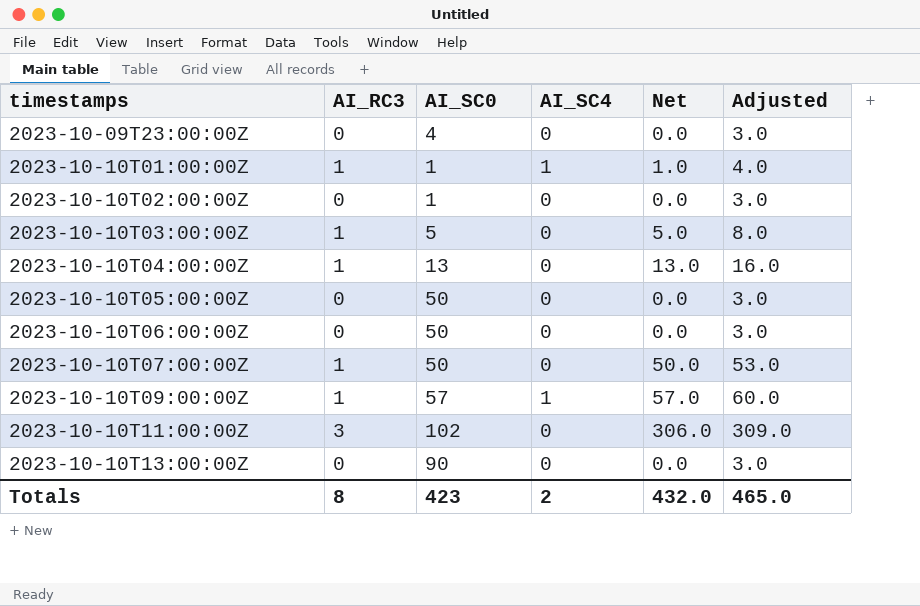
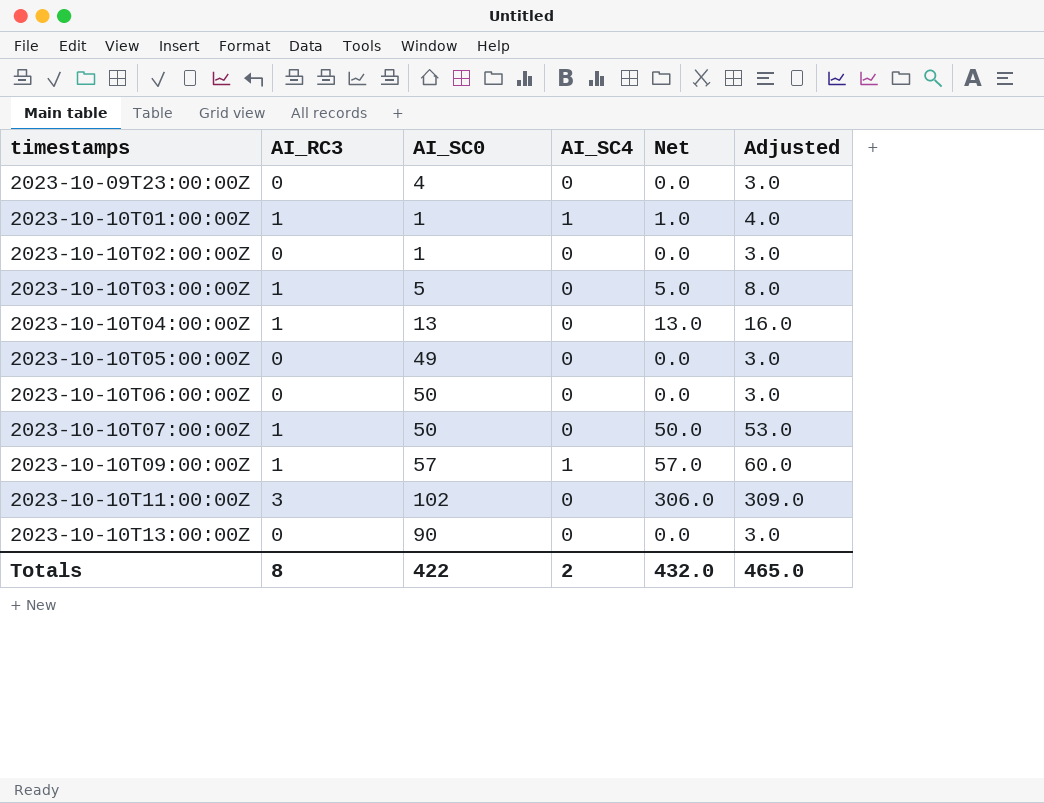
2023-10-10T05:00:00Z | AI_SC0: 50 -> 49
Totals | AI_SC0: 423 -> 422

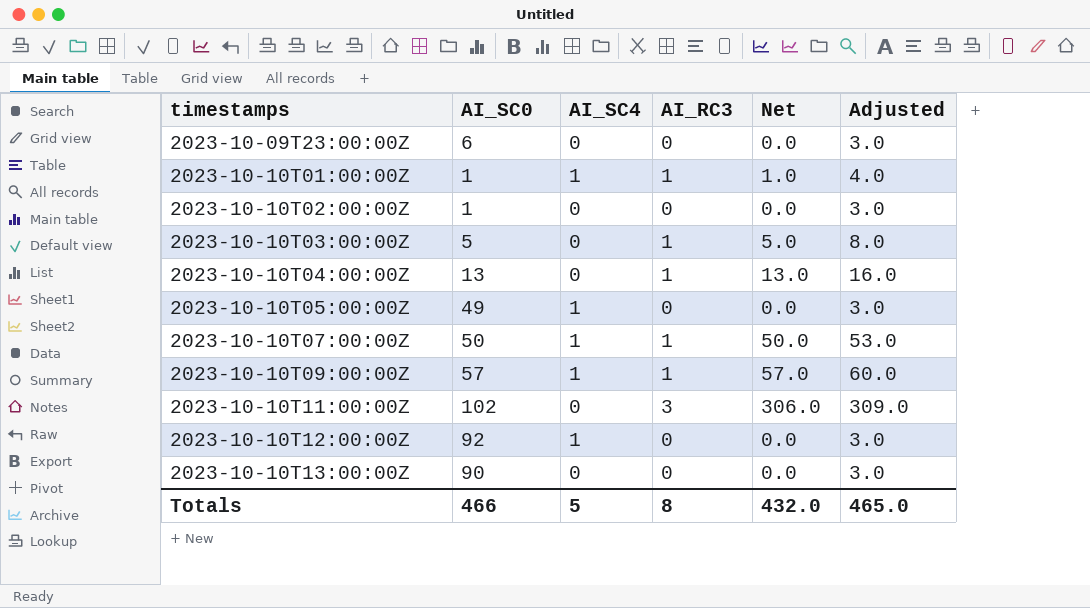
column AI_RC3 | position: 2 -> 4
row 2023-10-10T06:00:00Z: 0 | 50 | 0 | 0.0 | 3.0 -> none
2023-10-09T23:00:00Z | AI_SC0: 4 -> 6
2023-10-10T05:00:00Z | AI_SC4: 0 -> 1
2023-10-10T07:00:00Z | AI_SC4: 0 -> 1
row 2023-10-10T12:00:00Z: none -> 92 | 1 | 0 | 0.0 | 3.0
Totals | AI_SC0: 422 -> 466
Totals | AI_SC4: 2 -> 5

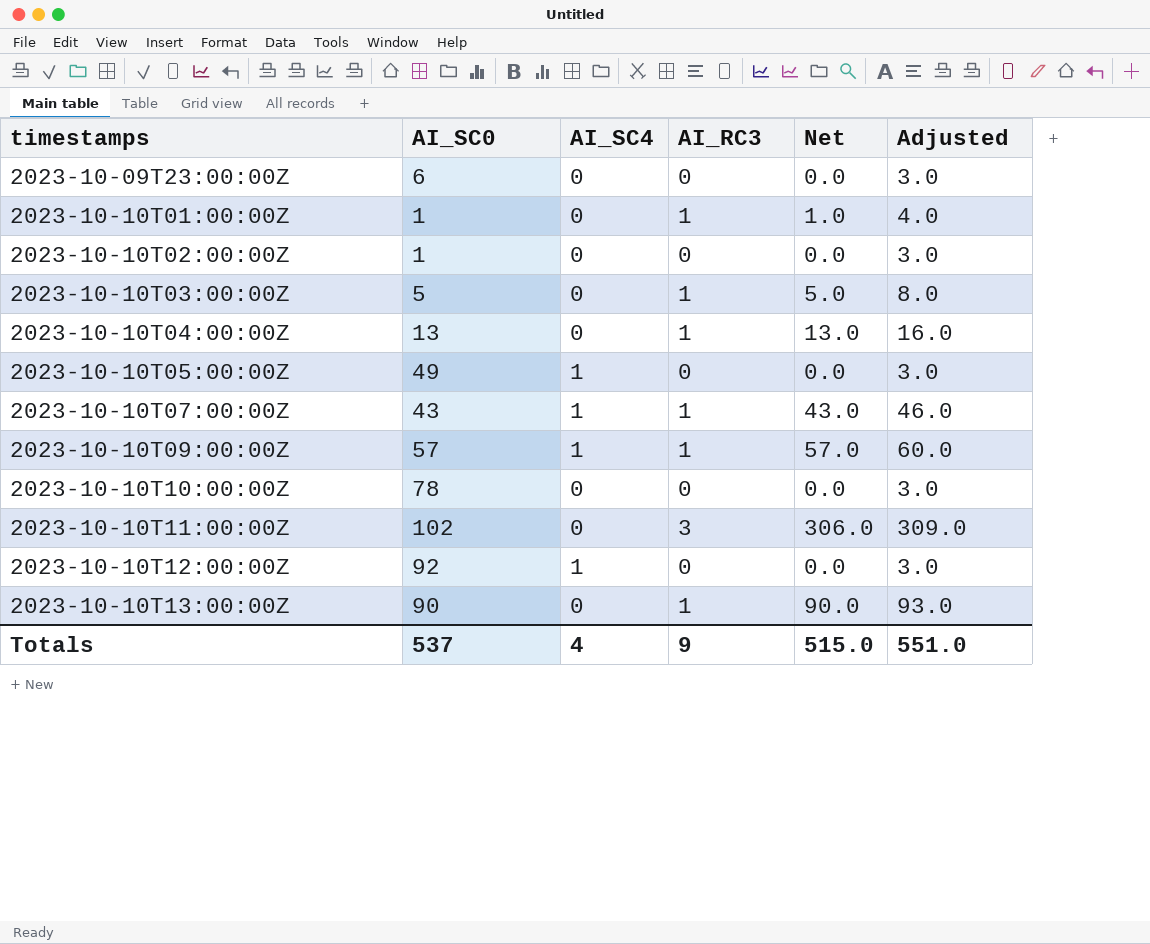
2023-10-10T01:00:00Z | AI_SC4: 1 -> 0
2023-10-10T07:00:00Z | AI_SC0: 50 -> 43
2023-10-10T07:00:00Z | Net: 50.0 -> 43.0
2023-10-10T07:00:00Z | Adjusted: 53.0 -> 46.0
row 2023-10-10T10:00:00Z: none -> 78 | 0 | 0 | 0.0 | 3.0
2023-10-10T13:00:00Z | AI_RC3: 0 -> 1
2023-10-10T13:00:00Z | Net: 0.0 -> 90.0
2023-10-10T13:00:00Z | Adjusted: 3.0 -> 93.0
Totals | AI_SC0: 466 -> 537
Totals | AI_SC4: 5 -> 4
Totals | AI_RC3: 8 -> 9
Totals | Net: 432.0 -> 515.0
Totals | Adjusted: 465.0 -> 551.0

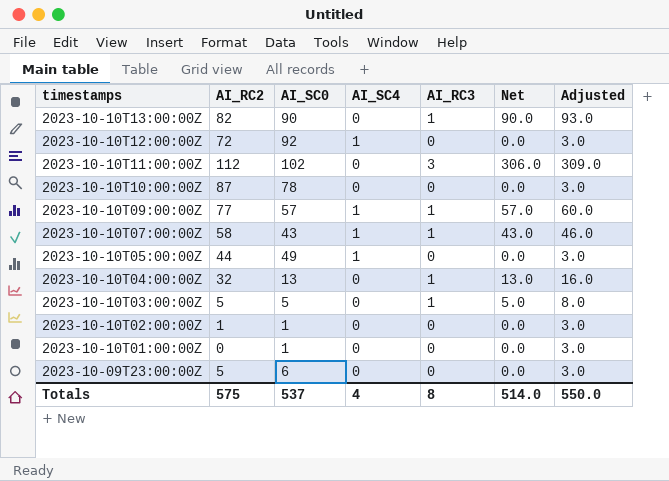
row order: timestamps ascending -> timestamps descending
column AI_RC2 | position: none -> 2
2023-10-10T01:00:00Z | AI_RC3: 1 -> 0
2023-10-10T01:00:00Z | Net: 1.0 -> 0.0
2023-10-10T01:00:00Z | Adjusted: 4.0 -> 3.0
Totals | AI_RC3: 9 -> 8
Totals | Net: 515.0 -> 514.0
Totals | Adjusted: 551.0 -> 550.0

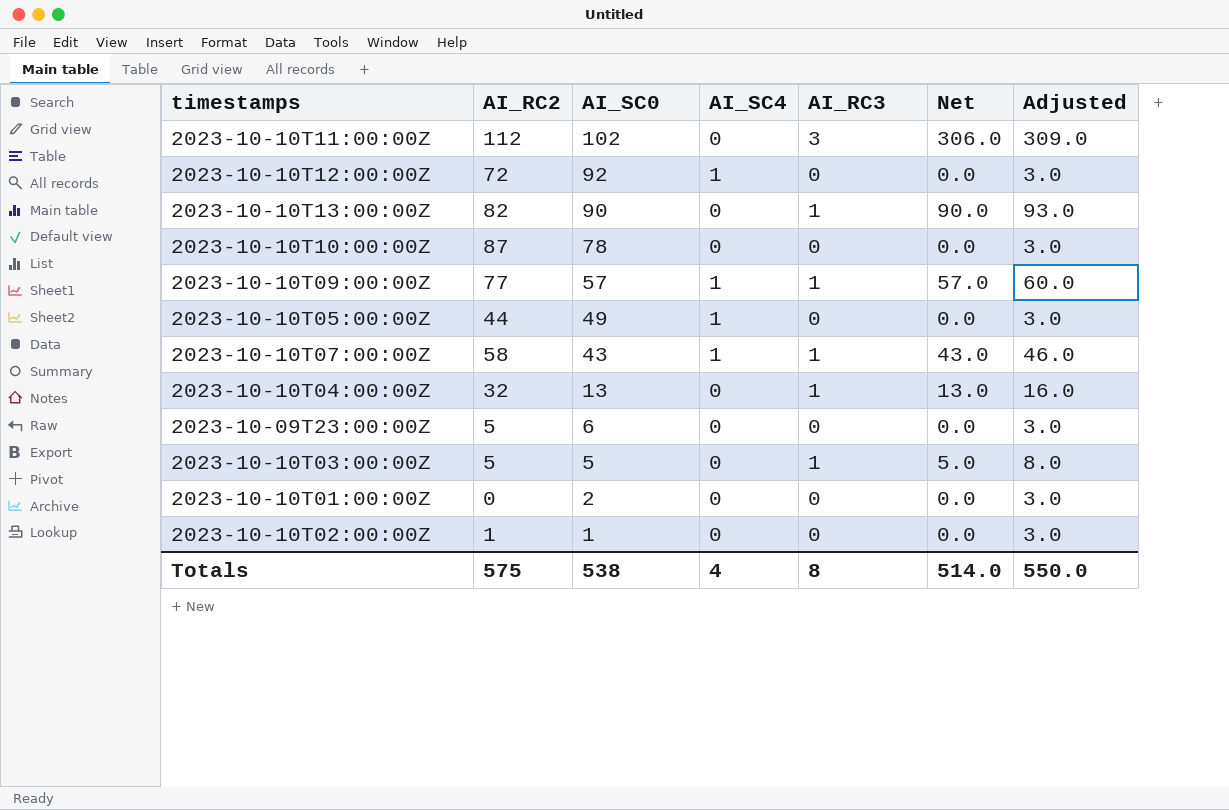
row order: timestamps descending -> AI_SC0 descending
2023-10-10T01:00:00Z | AI_SC0: 1 -> 2
Totals | AI_SC0: 537 -> 538

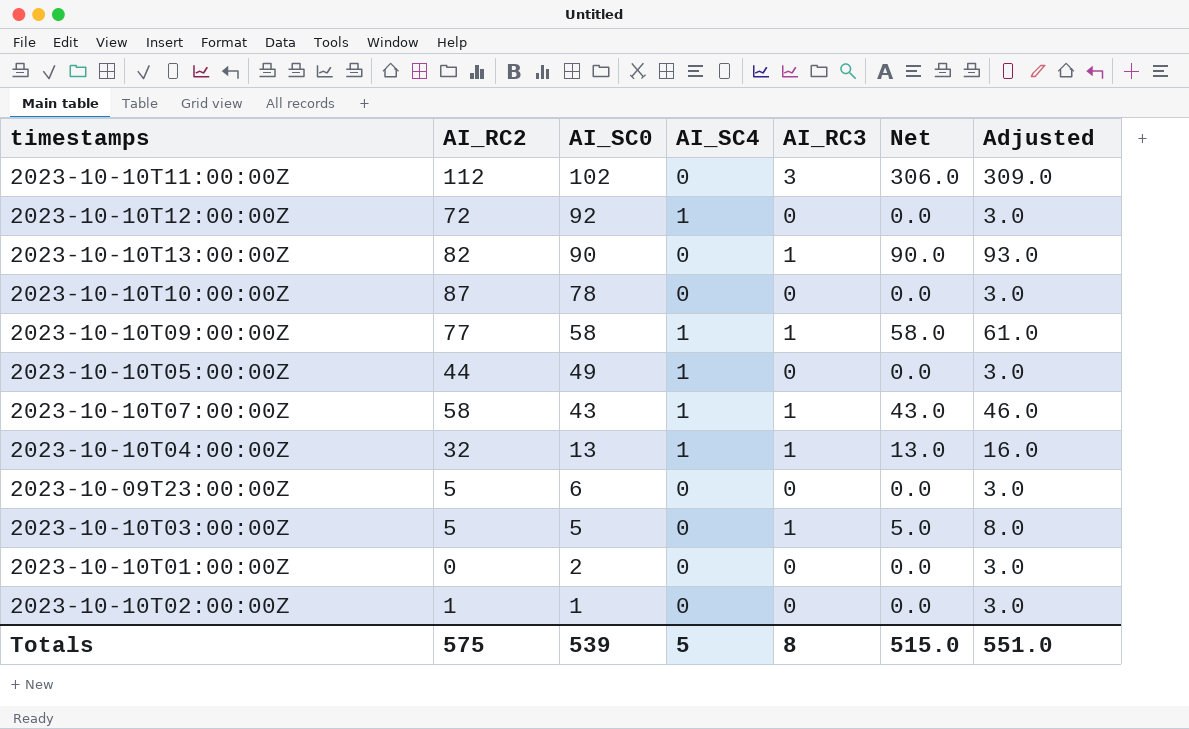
2023-10-10T09:00:00Z | AI_SC0: 57 -> 58
2023-10-10T09:00:00Z | Net: 57.0 -> 58.0
2023-10-10T09:00:00Z | Adjusted: 60.0 -> 61.0
2023-10-10T04:00:00Z | AI_SC4: 0 -> 1
Totals | AI_SC0: 538 -> 539
Totals | AI_SC4: 4 -> 5
Totals | Net: 514.0 -> 515.0
Totals | Adjusted: 550.0 -> 551.0

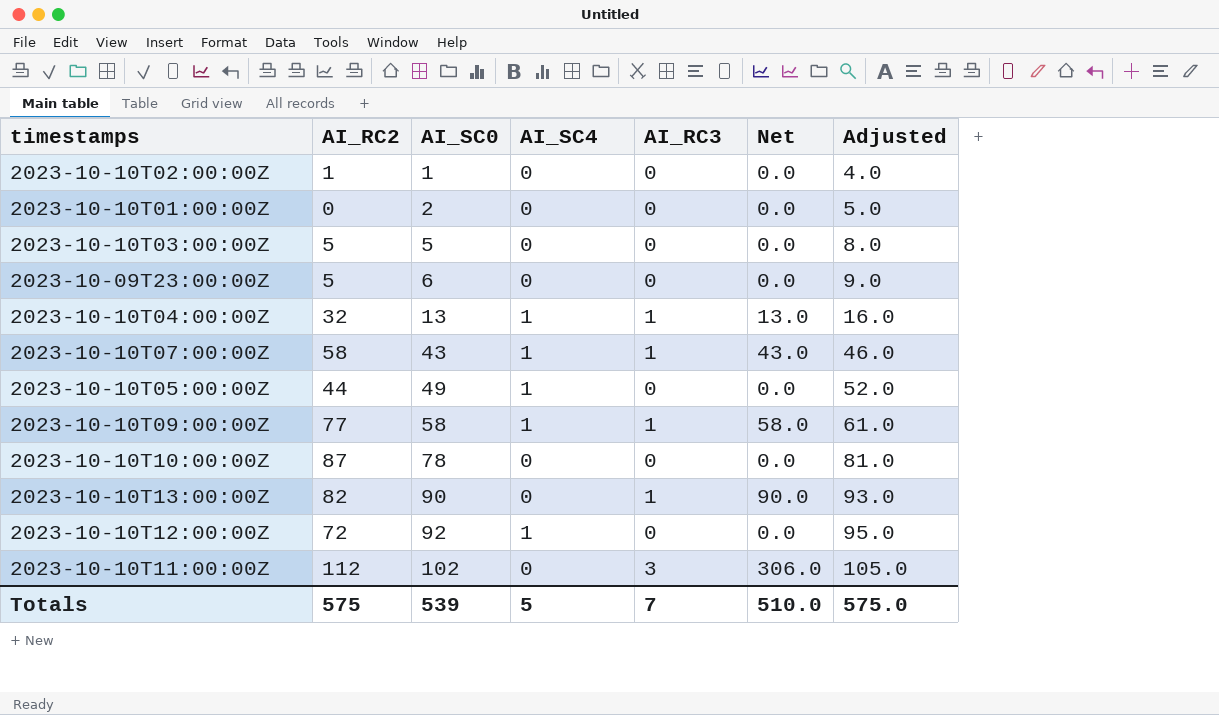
row order: AI_SC0 descending -> AI_SC0 ascending
column Adjusted | formula: [Net] + 3 -> [AI_SC0] + 3
2023-10-10T03:00:00Z | AI_RC3: 1 -> 0
2023-10-10T03:00:00Z | Net: 5.0 -> 0.0
Totals | AI_RC3: 8 -> 7
Totals | Net: 515.0 -> 510.0
Totals | Adjusted: 551.0 -> 575.0

